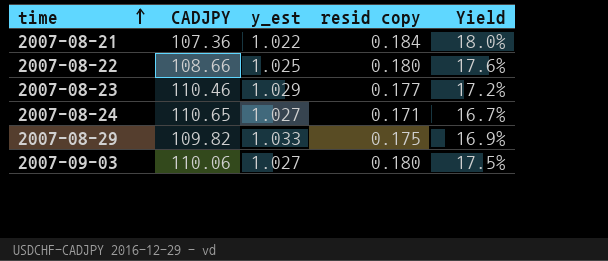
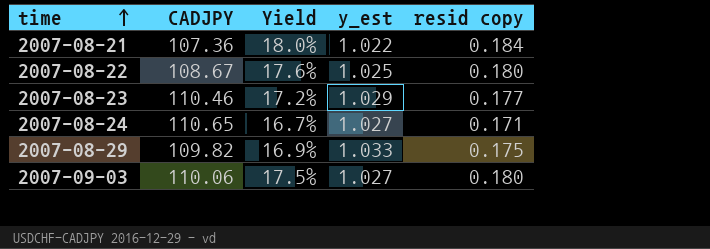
column Yield | position: 5 -> 3
2007-08-22 | CADJPY: 108.66 -> 108.67

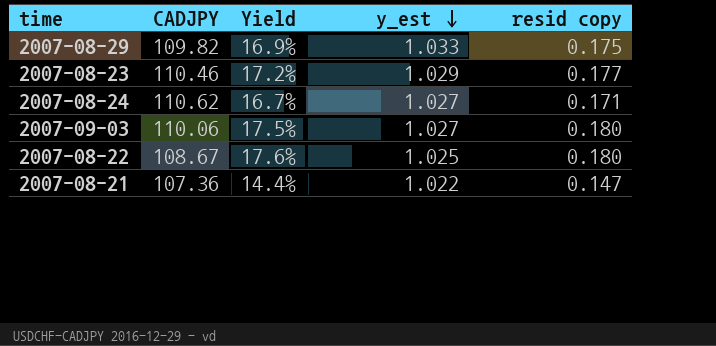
row order: time ascending -> y_est descending
2007-08-24 | CADJPY: 110.65 -> 110.62
2007-08-21 | Yield: 18.0% -> 14.4%
2007-08-21 | resid copy: 0.184 -> 0.147

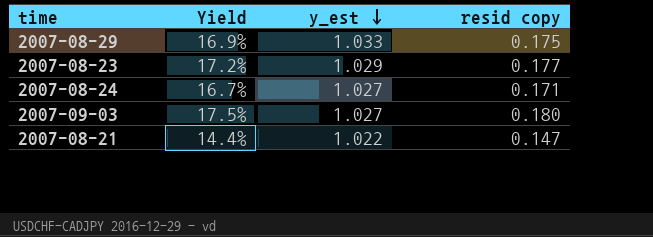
column CADJPY | position: 2 -> none
row 2007-08-22: 108.67 | 17.6% | 1.025 | 0.180 -> none

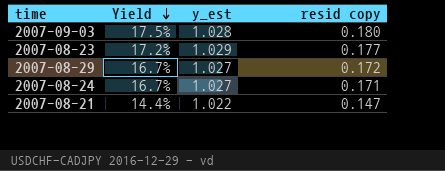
row order: y_est descending -> Yield descending
2007-09-03 | y_est: 1.027 -> 1.028
2007-08-29 | Yield: 16.9% -> 16.7%
2007-08-29 | y_est: 1.033 -> 1.027
2007-08-29 | resid copy: 0.175 -> 0.172

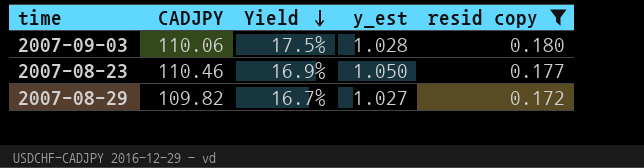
filter: none -> resid copy >= 0.172
column CADJPY | position: none -> 2
2007-08-23 | Yield: 17.2% -> 16.9%
2007-08-23 | y_est: 1.029 -> 1.050

